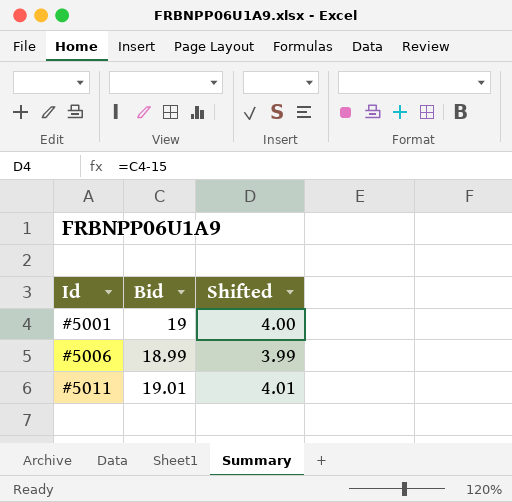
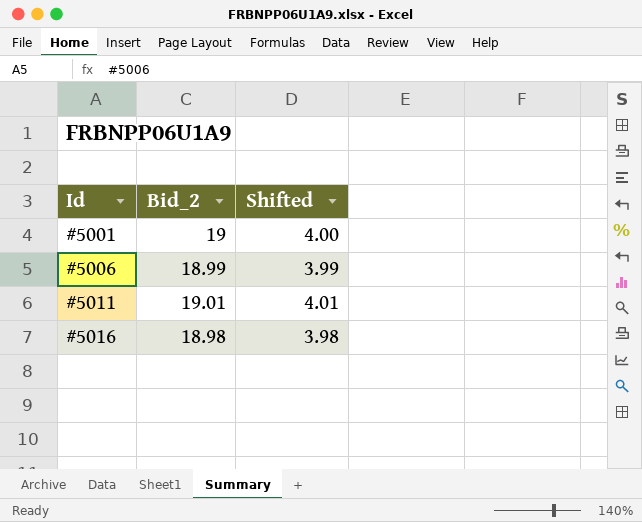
column name: Bid -> Bid_2
row #5016: none -> 18.98 | 3.98

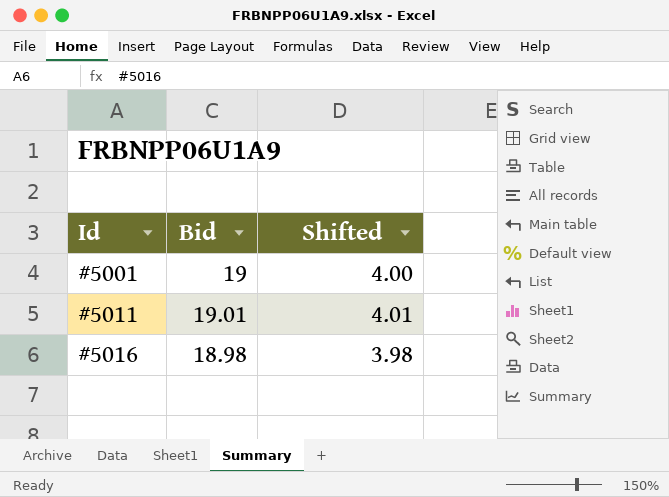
column name: Bid_2 -> Bid
row #5006: 18.99 | 3.99 -> none

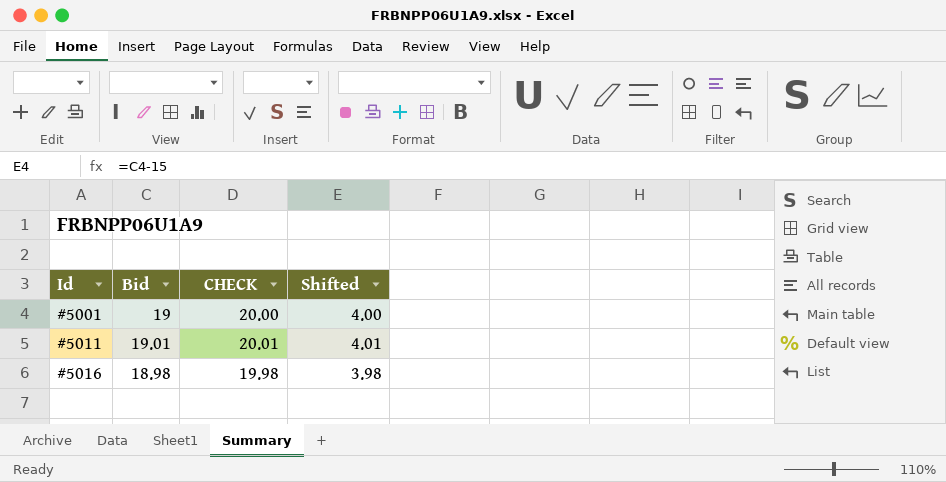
column CHECK | formula: none -> [Bid] + 1

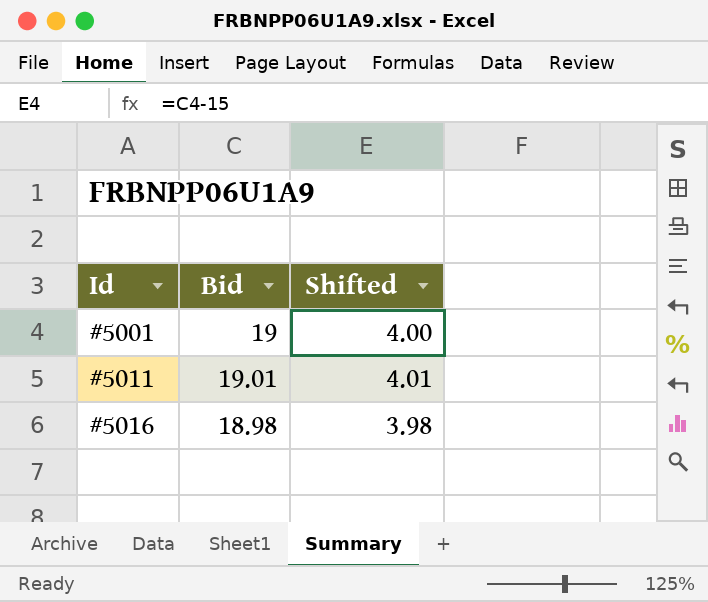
column CHECK | formula: [Bid] + 1 -> none

